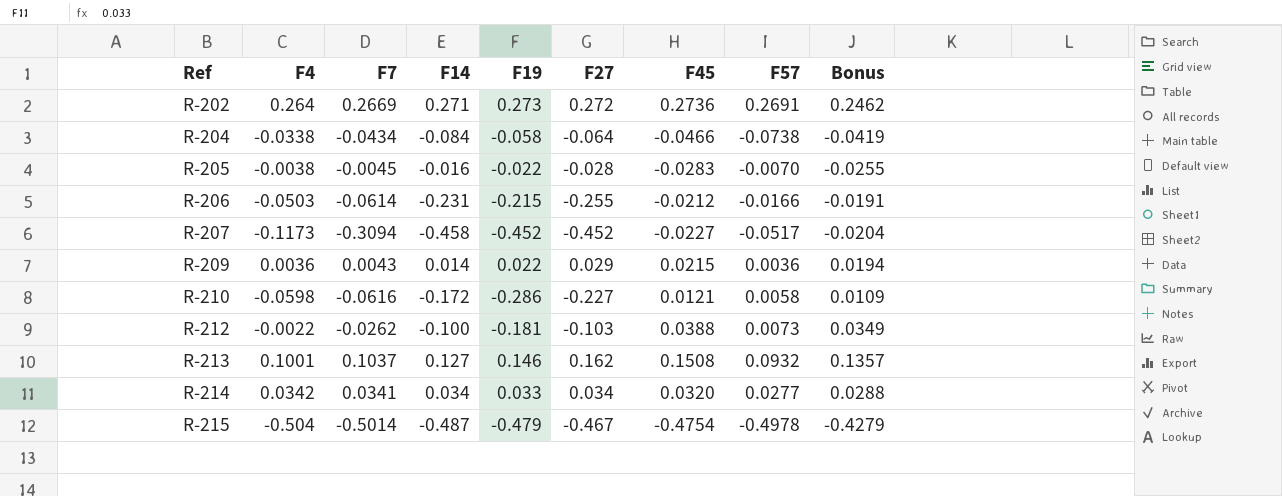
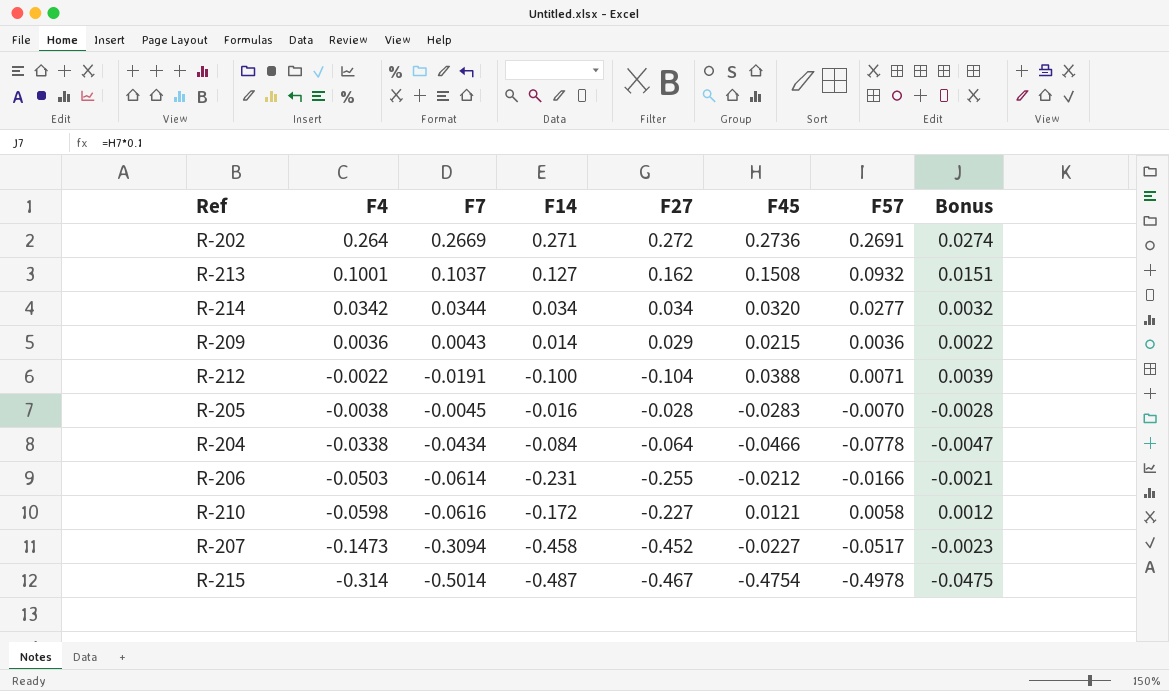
row order: Ref ascending -> F4 descending
column F19 | position: 5 -> none
column Bonus | formula: [F45] * 0.9 -> [F45] * 0.1
R-214 | F7: 0.0341 -> 0.0344
R-212 | F7: -0.0262 -> -0.0191
R-212 | F27: -0.103 -> -0.104
R-212 | F57: 0.0073 -> 0.0071
R-204 | F57: -0.0738 -> -0.0778
R-207 | F4: -0.1173 -> -0.1473
R-215 | F4: -0.504 -> -0.314

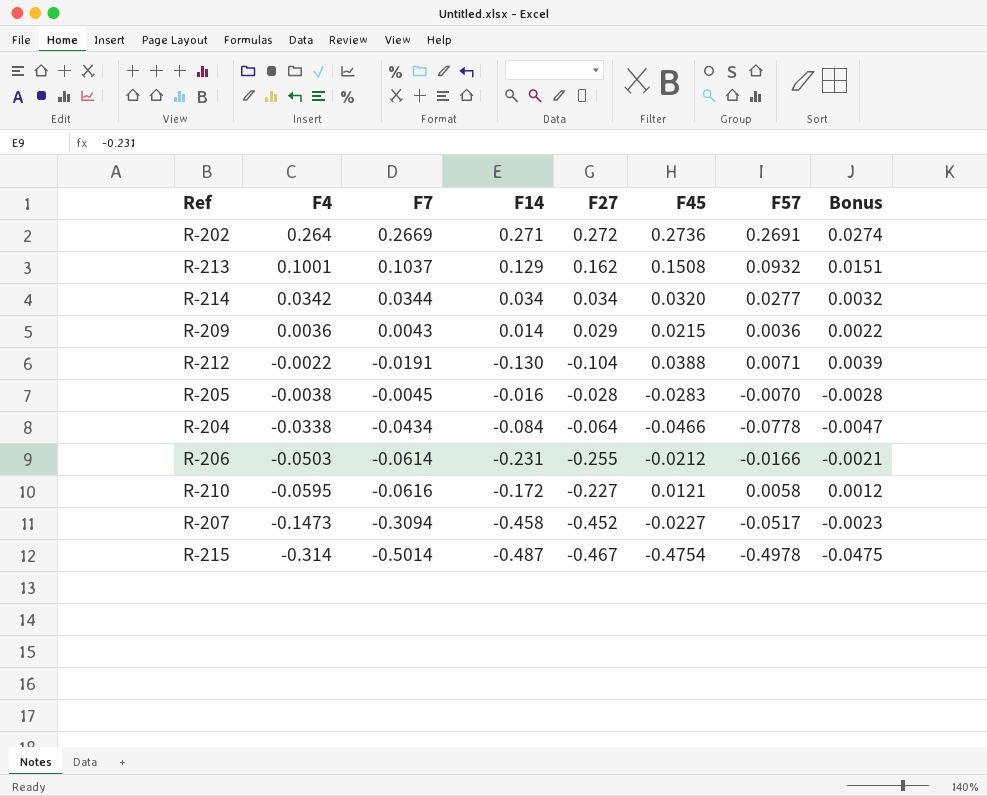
R-213 | F14: 0.127 -> 0.129
R-212 | F14: -0.100 -> -0.130
R-210 | F4: -0.0598 -> -0.0595

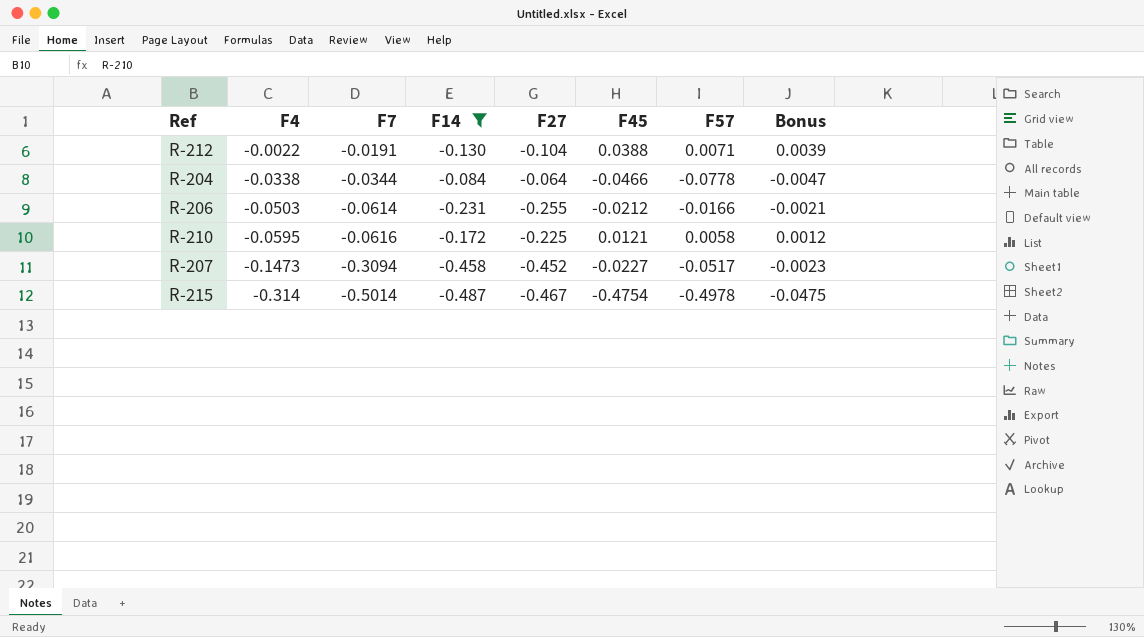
filter: none -> F14 <= -0.084
R-204 | F7: -0.0434 -> -0.0344
R-210 | F27: -0.227 -> -0.225

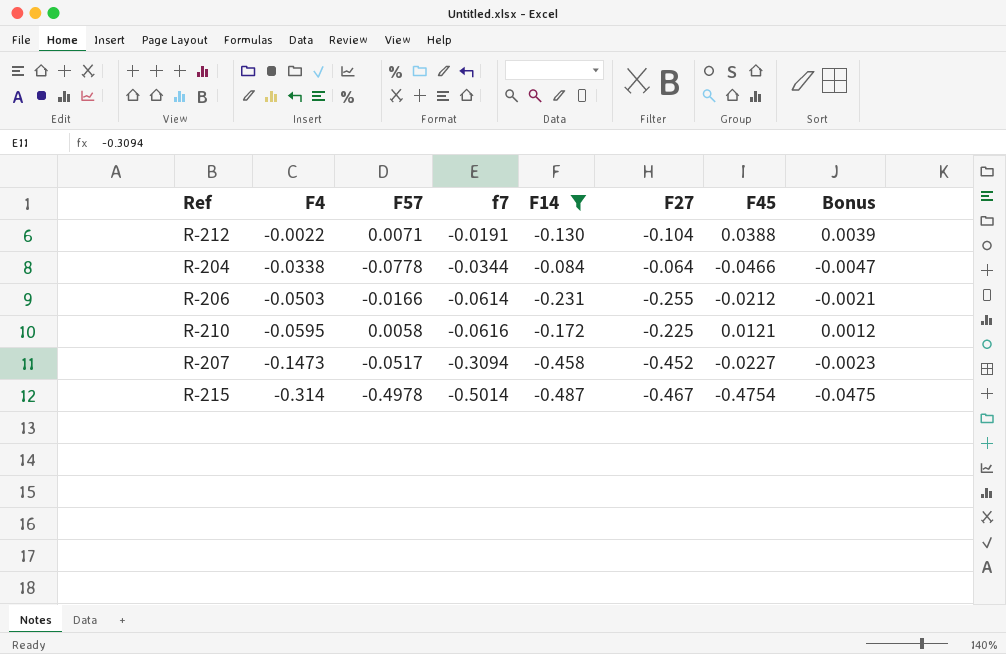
column F57 | position: 7 -> 3
column name: F7 -> f7

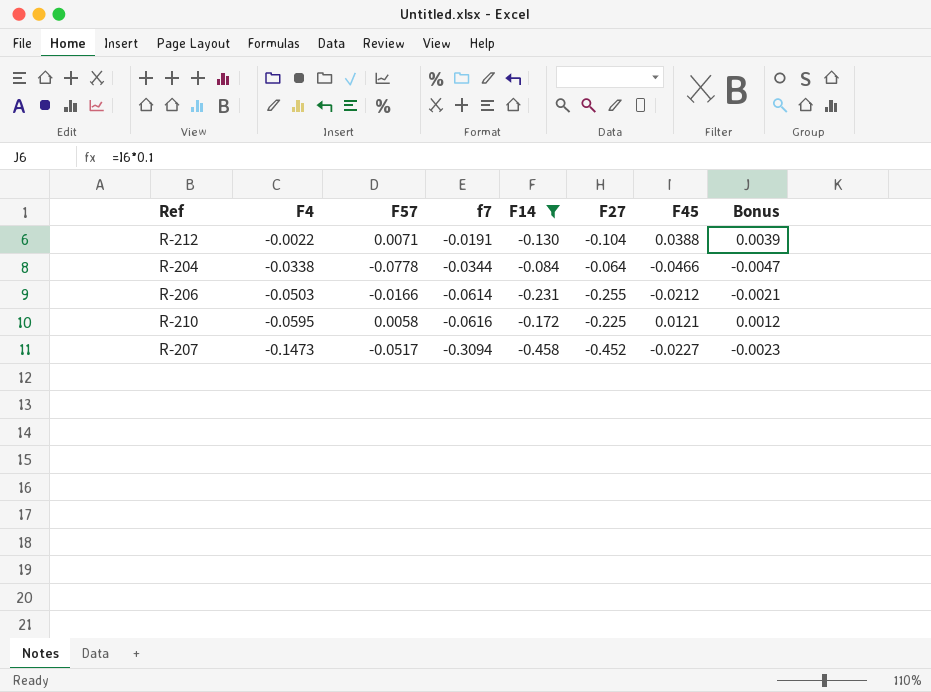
row R-215: -0.314 | -0.4978 | -0.5014 | -0.487 | -0.467 | -0.4754 | -0.0475 -> none

